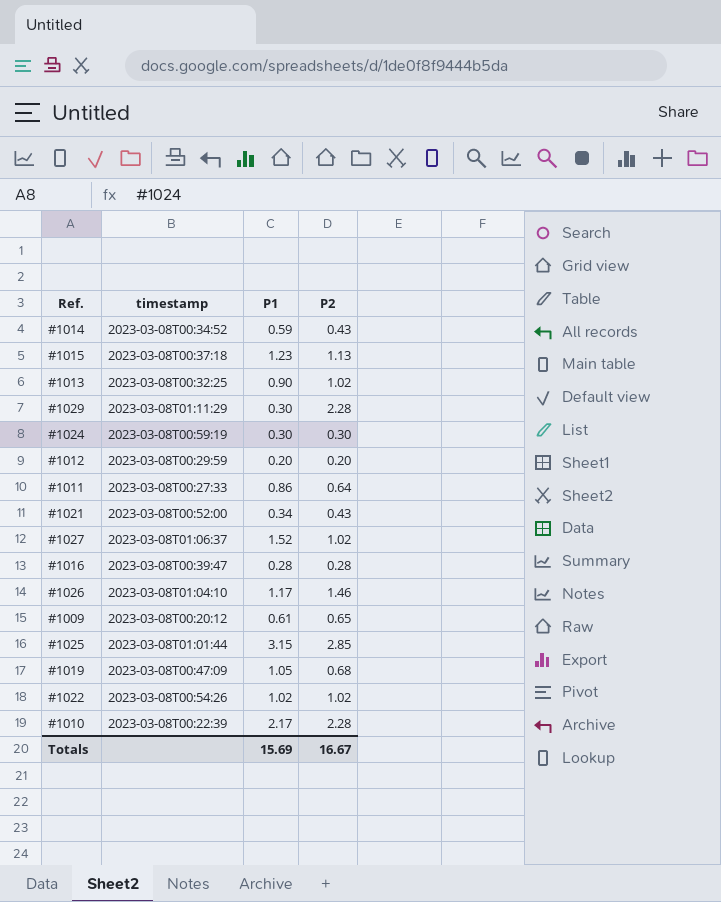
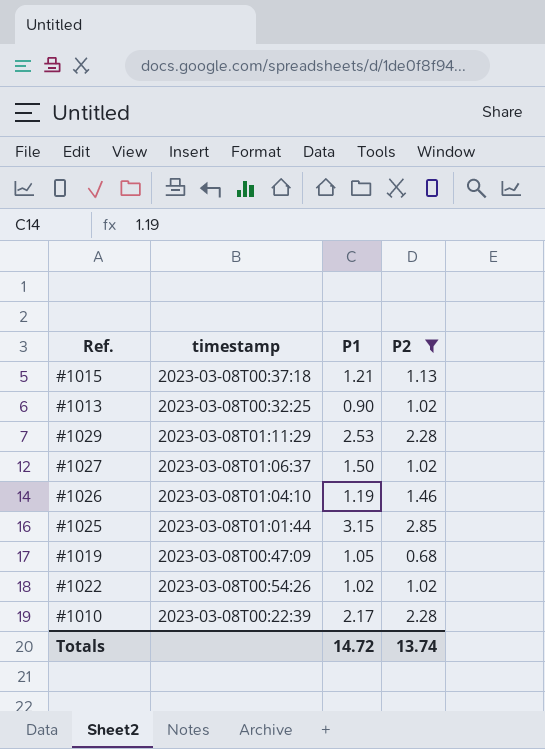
filter: none -> P2 >= 0.68
#1015 | P1: 1.23 -> 1.21
#1029 | P1: 0.30 -> 2.53
#1027 | P1: 1.52 -> 1.50
#1026 | P1: 1.17 -> 1.19
Totals | P1: 15.69 -> 14.72
Totals | P2: 16.67 -> 13.74

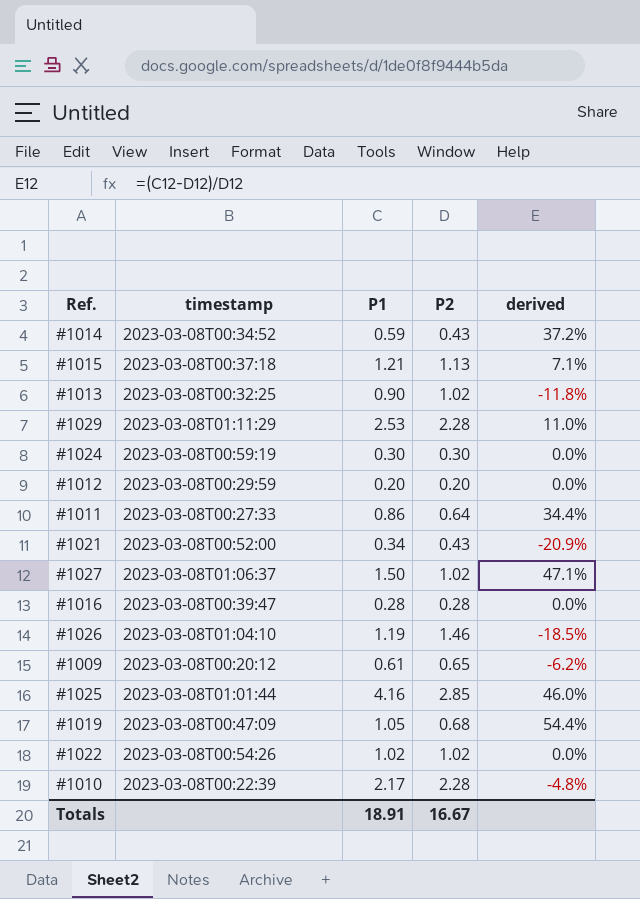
filter: P2 >= 0.68 -> none
column derived | formula: none -> ([P1] - [P2]) / [P2]
#1025 | P1: 3.15 -> 4.16
Totals | P1: 14.72 -> 18.91
Totals | P2: 13.74 -> 16.67

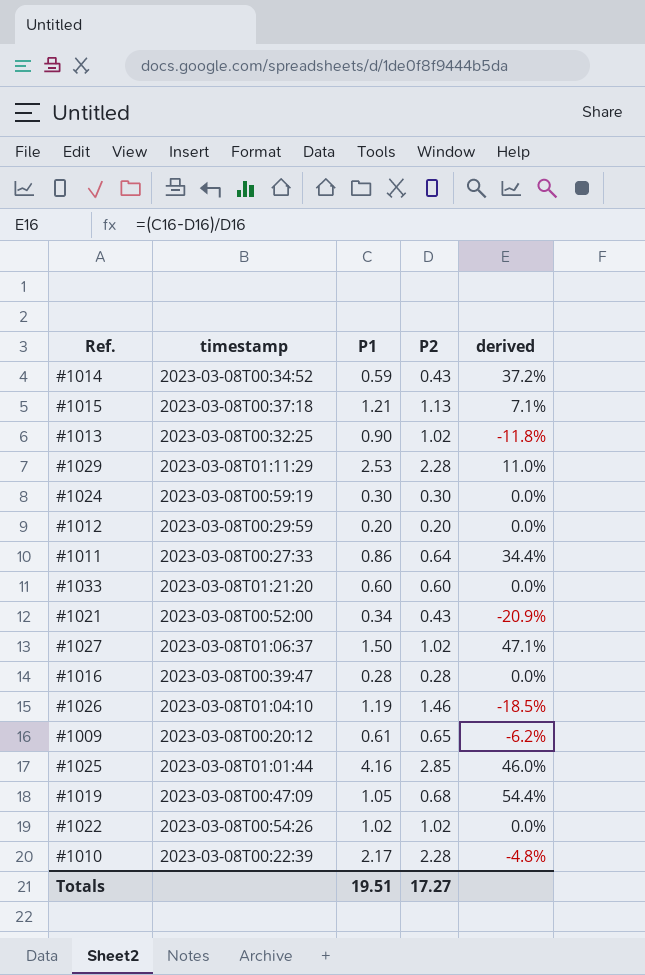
row #1033: none -> 2023-03-08T01:21:20 | 0.60 | 0.60 | 0.0%
Totals | P1: 18.91 -> 19.51
Totals | P2: 16.67 -> 17.27

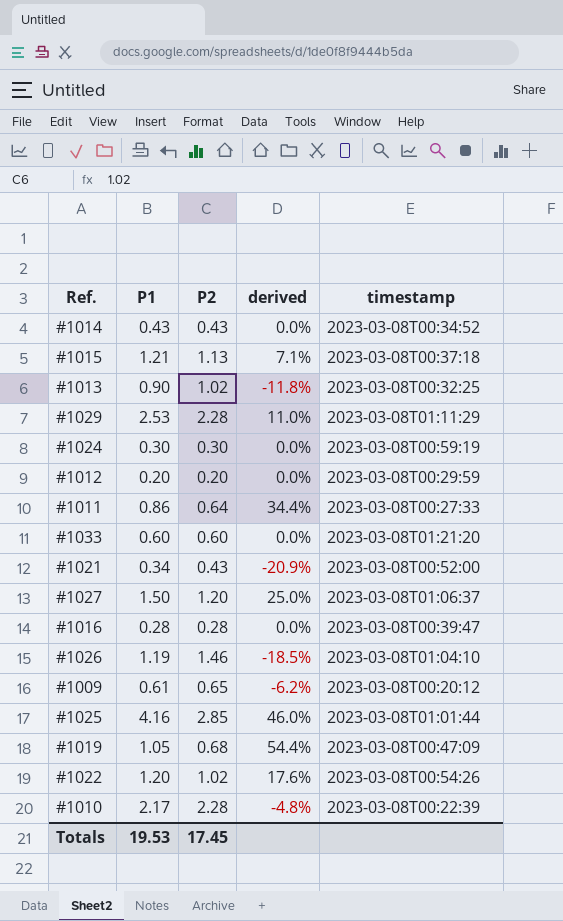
column timestamp | position: 2 -> 5
#1014 | P1: 0.59 -> 0.43
#1014 | derived: 37.2% -> 0.0%
#1027 | P2: 1.02 -> 1.20
#1027 | derived: 47.1% -> 25.0%
#1022 | P1: 1.02 -> 1.20
#1022 | derived: 0.0% -> 17.6%
Totals | P1: 19.51 -> 19.53
Totals | P2: 17.27 -> 17.45

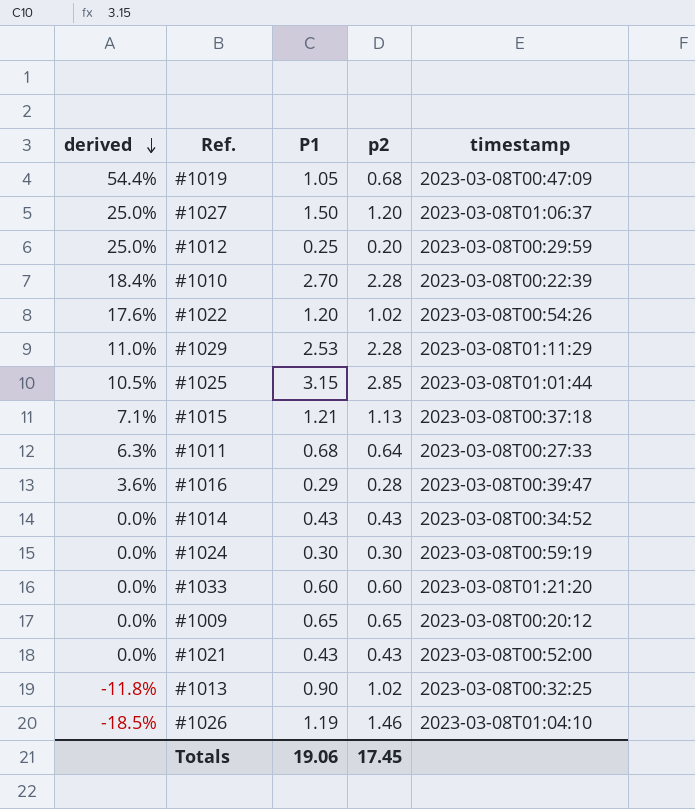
row order: none -> derived descending
column derived | position: 4 -> 1
column name: P2 -> p2
#1012 | derived: 0.0% -> 25.0%
#1012 | P1: 0.20 -> 0.25
#1010 | derived: -4.8% -> 18.4%
#1010 | P1: 2.17 -> 2.70
#1025 | derived: 46.0% -> 10.5%
#1025 | P1: 4.16 -> 3.15
#1011 | derived: 34.4% -> 6.3%
#1011 | P1: 0.86 -> 0.68
#1016 | derived: 0.0% -> 3.6%
#1016 | P1: 0.28 -> 0.29
#1009 | derived: -6.2% -> 0.0%
#1009 | P1: 0.61 -> 0.65
#1021 | derived: -20.9% -> 0.0%
#1021 | P1: 0.34 -> 0.43
Totals | P1: 19.53 -> 19.06

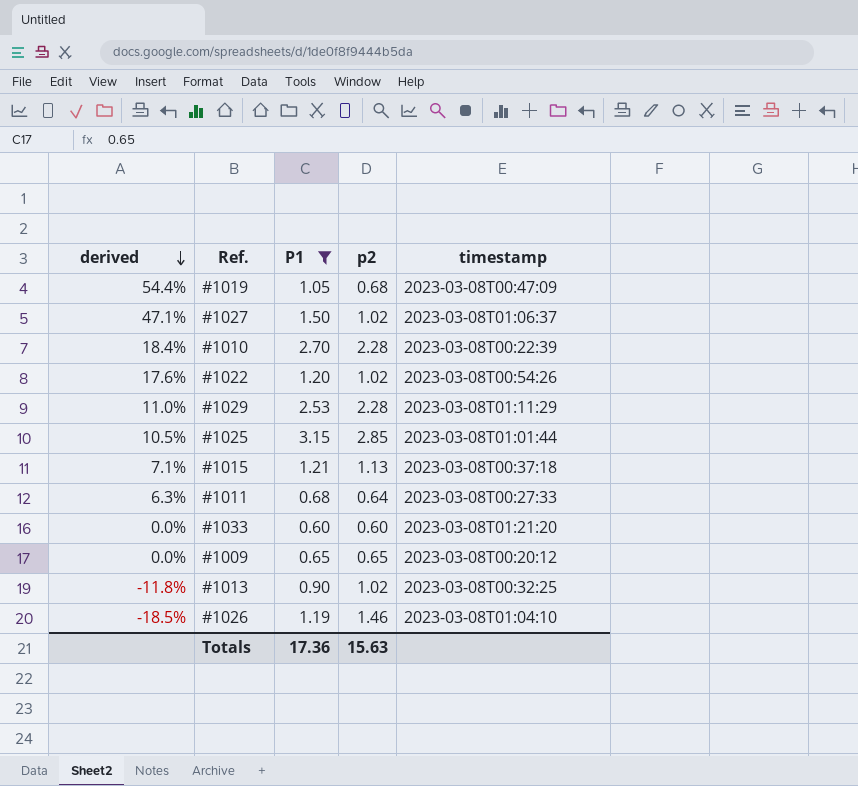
filter: none -> P1 >= 0.60
#1027 | derived: 25.0% -> 47.1%
#1027 | p2: 1.20 -> 1.02
Totals | P1: 19.06 -> 17.36
Totals | p2: 17.45 -> 15.63

